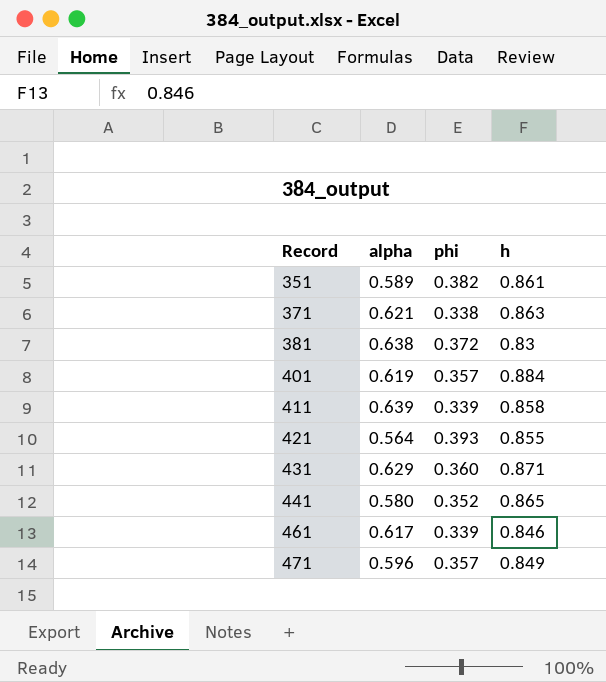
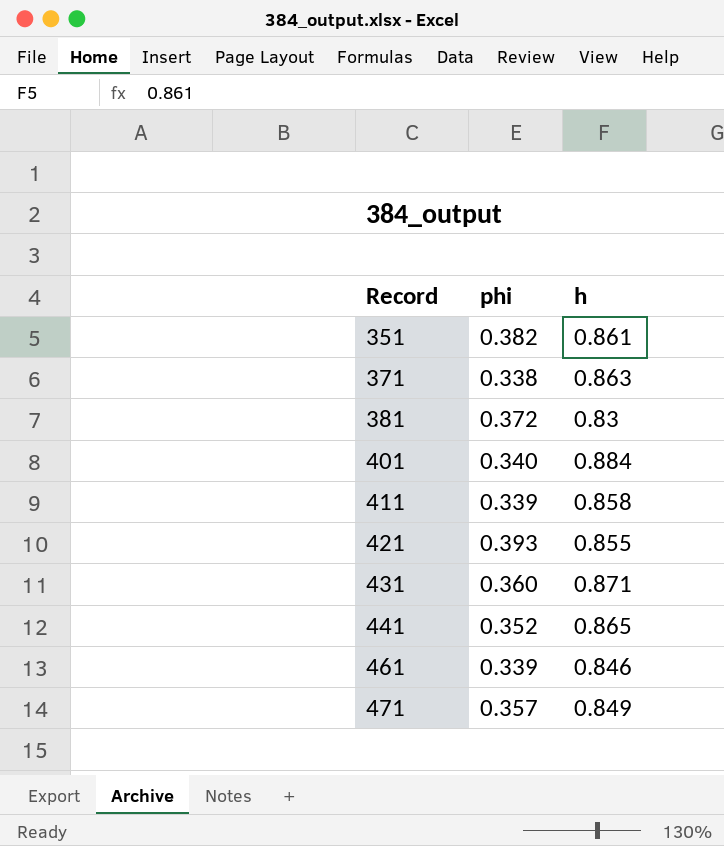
column alpha | position: 2 -> none
401 | phi: 0.357 -> 0.340

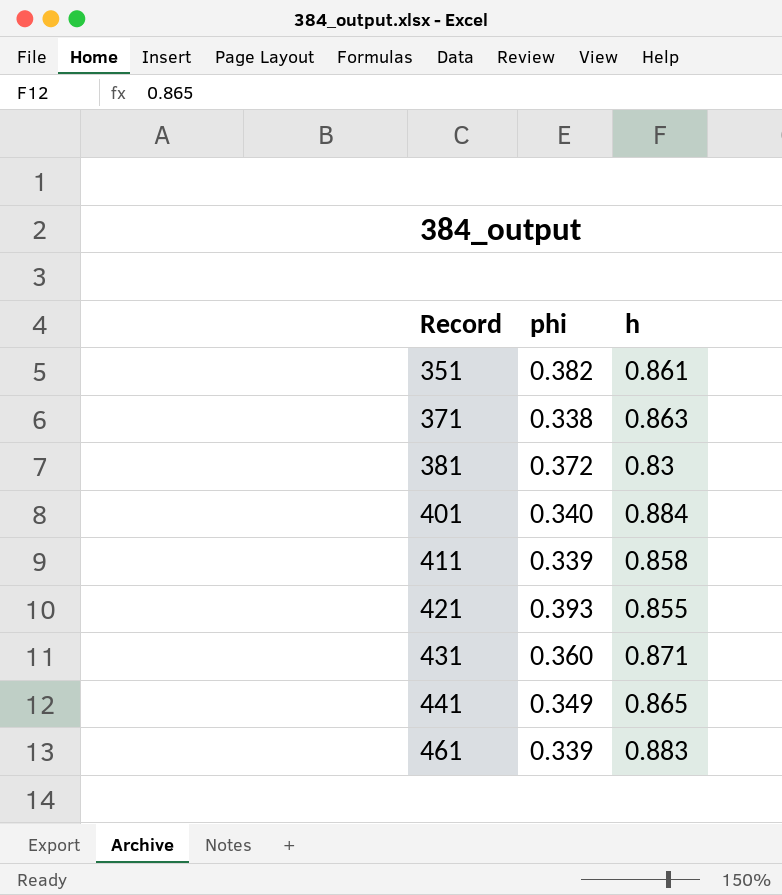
row 471: 0.357 | 0.849 -> none
441 | phi: 0.352 -> 0.349
461 | h: 0.846 -> 0.883

